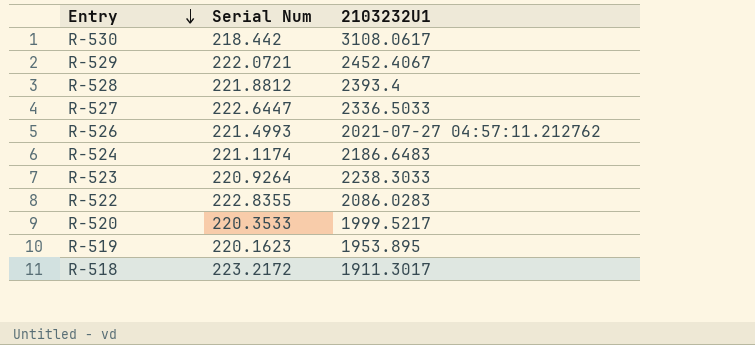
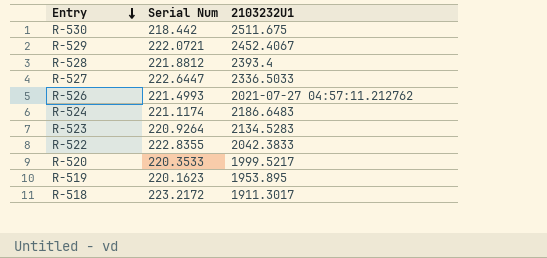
R-530 | 2103232U1: 3108.0617 -> 2511.675
R-523 | 2103232U1: 2238.3033 -> 2134.5283
R-522 | 2103232U1: 2086.0283 -> 2042.3833

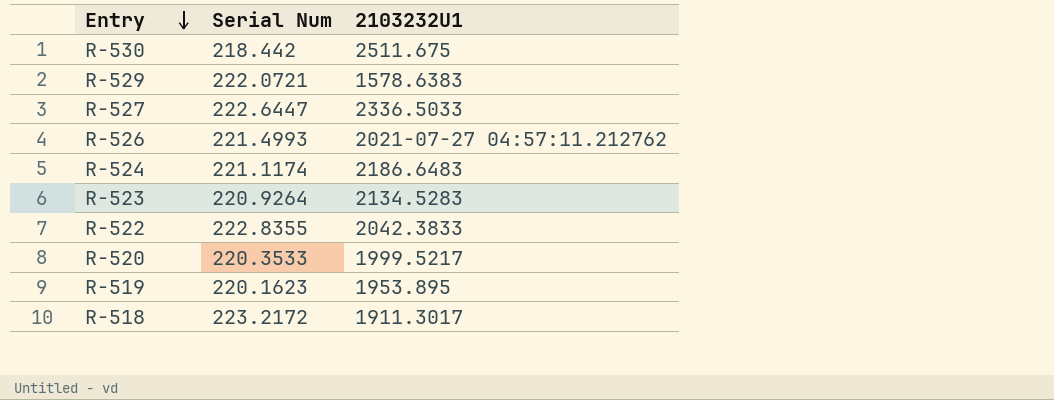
row R-528: 221.8812 | 2393.4 -> none
R-529 | 2103232U1: 2452.4067 -> 1578.6383

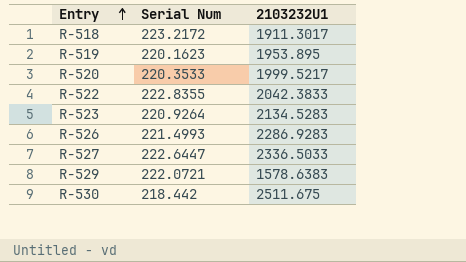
row order: Entry descending -> Entry ascending
row R-524: 221.1174 | 2186.6483 -> none
R-526 | 2103232U1: 2021-07-27 04:57:11.212762 -> 2286.9283

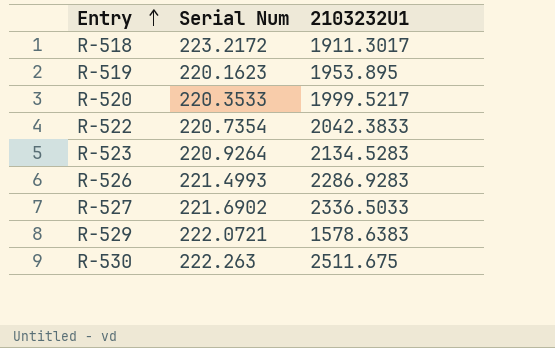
R-522 | Serial Num: 222.8355 -> 220.7354
R-527 | Serial Num: 222.6447 -> 221.6902
R-530 | Serial Num: 218.442 -> 222.263

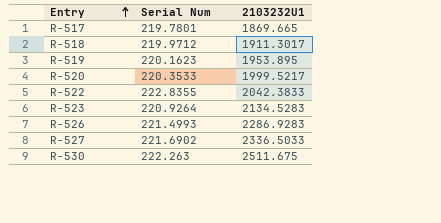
row R-529: 222.0721 | 1578.6383 -> none
row R-517: none -> 219.7801 | 1869.665
R-518 | Serial Num: 223.2172 -> 219.9712
R-522 | Serial Num: 220.7354 -> 222.8355

